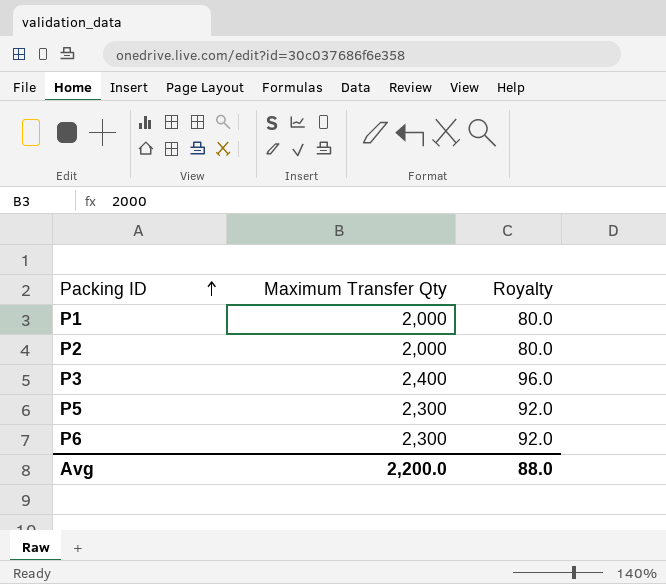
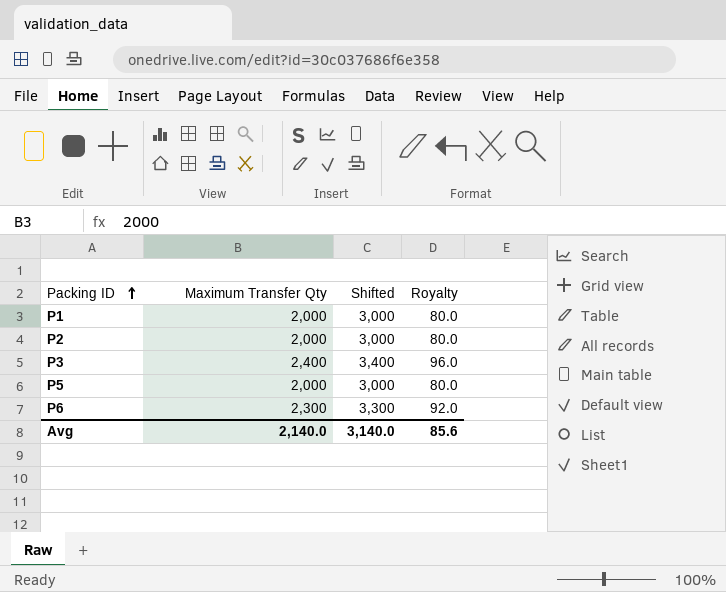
column Shifted | formula: none -> [Maximum Transfer Qty] + 1000
P5 | Maximum Transfer Qty: 2,300 -> 2,000
P5 | Royalty: 92.0 -> 80.0
Avg | Maximum Transfer Qty: 2,200.0 -> 2,140.0
Avg | Royalty: 88.0 -> 85.6

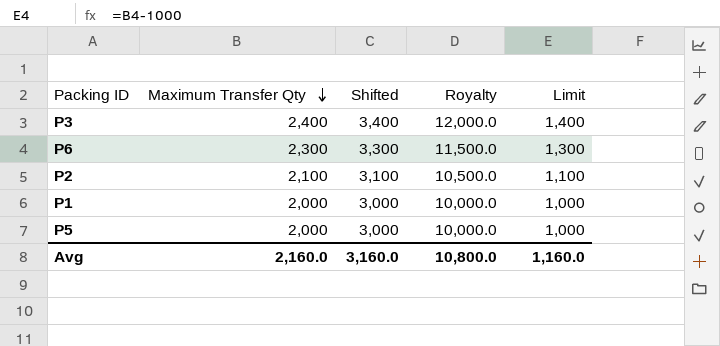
row order: Packing ID ascending -> Maximum Transfer Qty descending
column Royalty | formula: [Maximum Transfer Qty] * 0.04 -> [Maximum Transfer Qty] * 5
column Limit | formula: none -> [Maximum Transfer Qty] - 1000
P2 | Maximum Transfer Qty: 2,000 -> 2,100
P2 | Shifted: 3,000 -> 3,100
Avg | Maximum Transfer Qty: 2,140.0 -> 2,160.0
Avg | Shifted: 3,140.0 -> 3,160.0
Avg | Royalty: 85.6 -> 10,800.0

